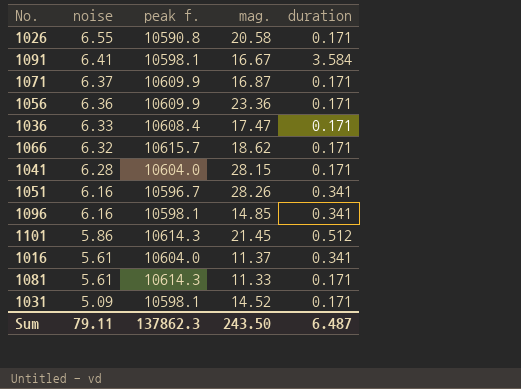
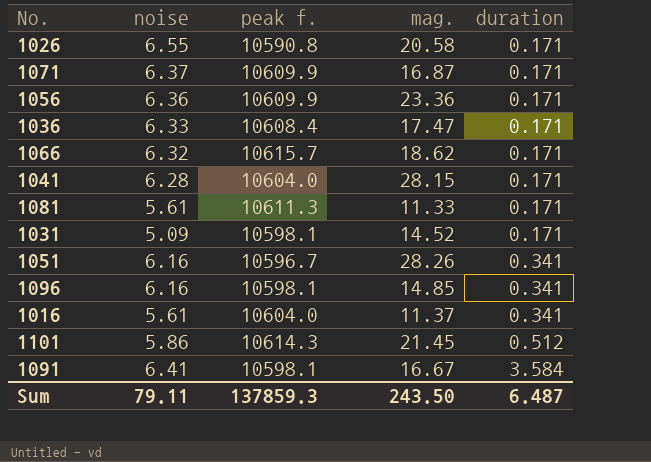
row order: noise descending -> duration ascending
1081 | peak f.: 10614.3 -> 10611.3
Sum | peak f.: 137862.3 -> 137859.3

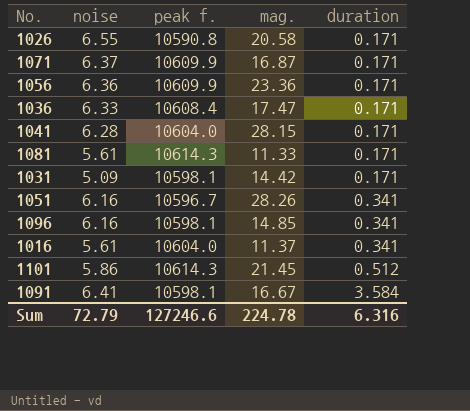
row 1066: 6.32 | 10615.7 | 18.62 | 0.171 -> none
1081 | peak f.: 10611.3 -> 10614.3
1031 | mag.: 14.52 -> 14.42
Sum | noise: 79.11 -> 72.79
Sum | peak f.: 137859.3 -> 127246.6
Sum | mag.: 243.50 -> 224.78
Sum | duration: 6.487 -> 6.316

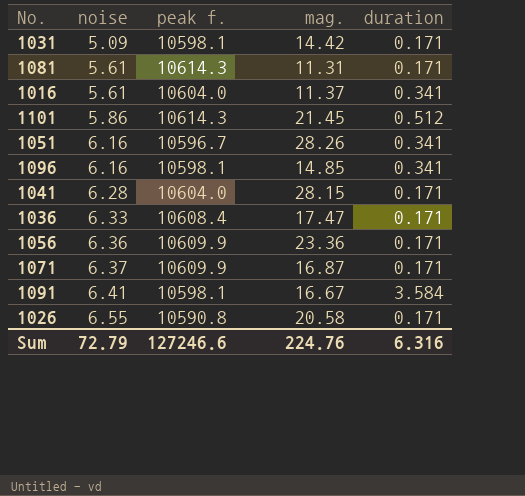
row order: duration ascending -> noise ascending
1081 | mag.: 11.33 -> 11.31
Sum | mag.: 224.78 -> 224.76

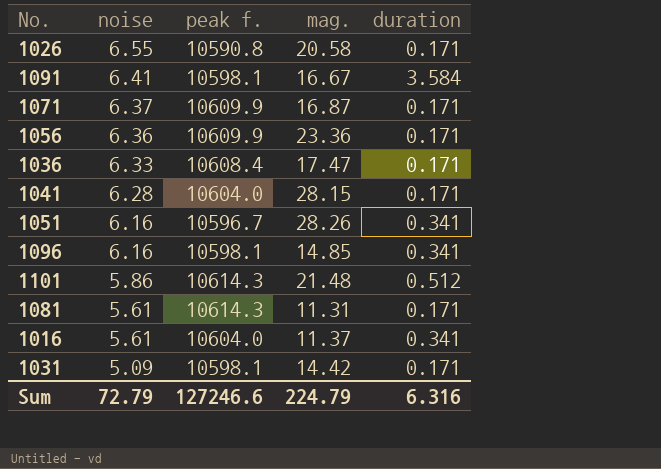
row order: noise ascending -> noise descending
1101 | mag.: 21.45 -> 21.48
Sum | mag.: 224.76 -> 224.79

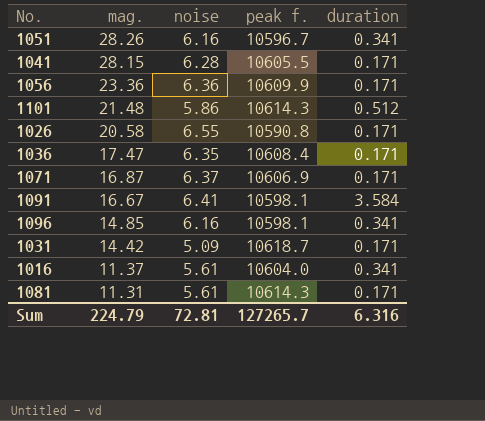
row order: noise descending -> mag. descending
column mag. | position: 4 -> 2
1041 | peak f.: 10604.0 -> 10605.5
1036 | noise: 6.33 -> 6.35
1071 | peak f.: 10609.9 -> 10606.9
1031 | peak f.: 10598.1 -> 10618.7
Sum | noise: 72.79 -> 72.81
Sum | peak f.: 127246.6 -> 127265.7

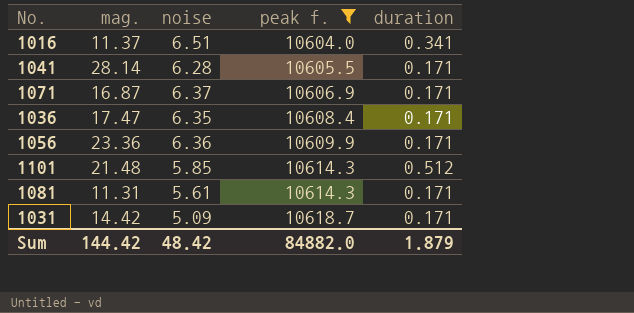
filter: none -> peak f. >= 10604.0
row order: mag. descending -> peak f. ascending
1016 | noise: 5.61 -> 6.51
1041 | mag.: 28.15 -> 28.14
1101 | noise: 5.86 -> 5.85
Sum | mag.: 224.79 -> 144.42
Sum | noise: 72.81 -> 48.42
Sum | peak f.: 127265.7 -> 84882.0
Sum | duration: 6.316 -> 1.879

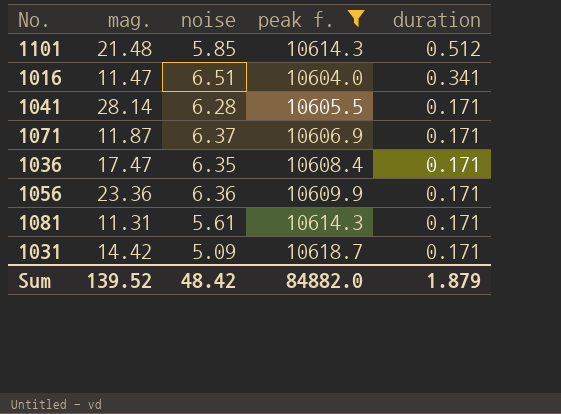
row order: peak f. ascending -> duration descending
1016 | mag.: 11.37 -> 11.47
1071 | mag.: 16.87 -> 11.87
Sum | mag.: 144.42 -> 139.52

